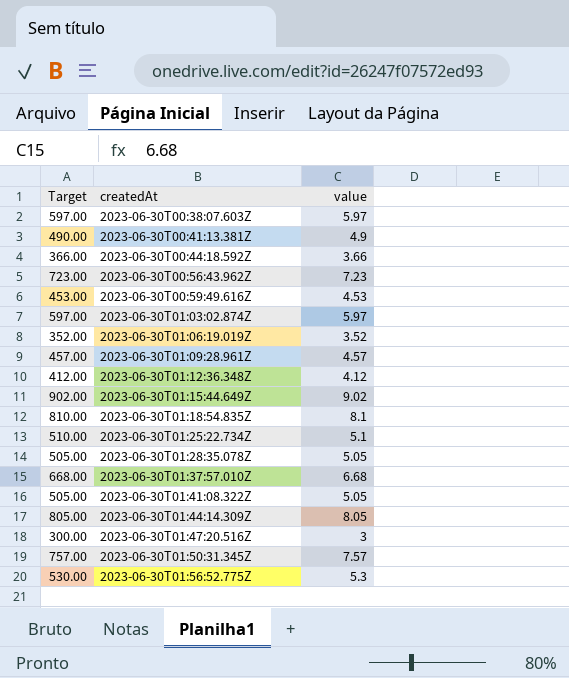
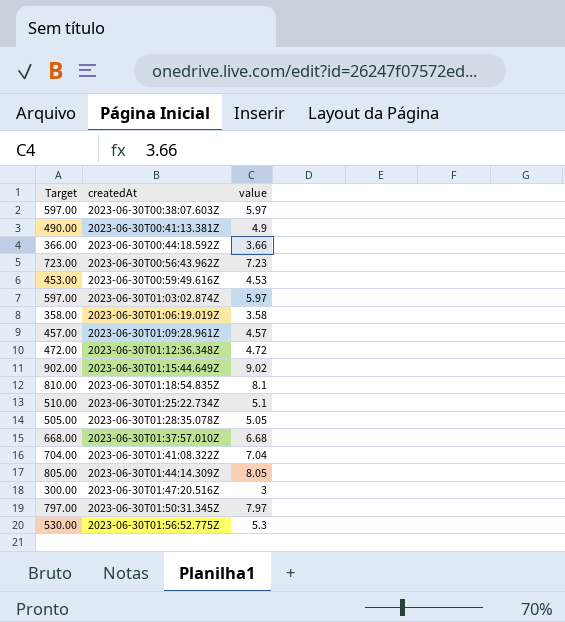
2023-06-30T01:06:19.019Z | Target: 352.00 -> 358.00
2023-06-30T01:06:19.019Z | value: 3.52 -> 3.58
2023-06-30T01:12:36.348Z | Target: 412.00 -> 472.00
2023-06-30T01:12:36.348Z | value: 4.12 -> 4.72
2023-06-30T01:41:08.322Z | Target: 505.00 -> 704.00
2023-06-30T01:41:08.322Z | value: 5.05 -> 7.04
2023-06-30T01:50:31.345Z | Target: 757.00 -> 797.00
2023-06-30T01:50:31.345Z | value: 7.57 -> 7.97

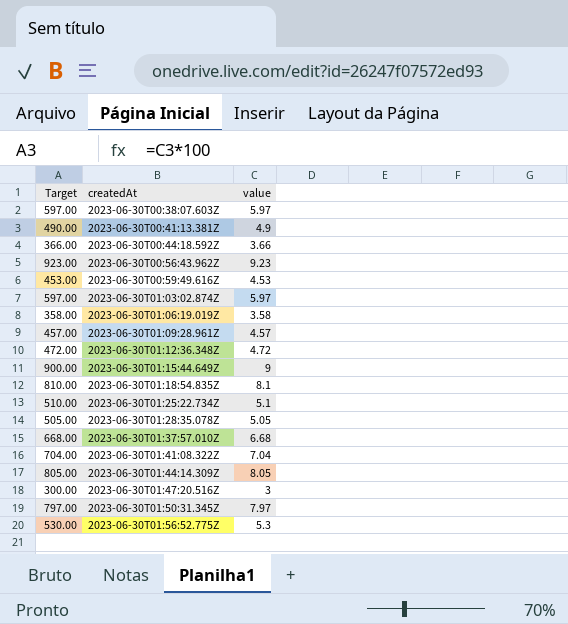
2023-06-30T00:56:43.962Z | Target: 723.00 -> 923.00
2023-06-30T00:56:43.962Z | value: 7.23 -> 9.23
2023-06-30T01:15:44.649Z | Target: 902.00 -> 900.00
2023-06-30T01:15:44.649Z | value: 9.02 -> 9

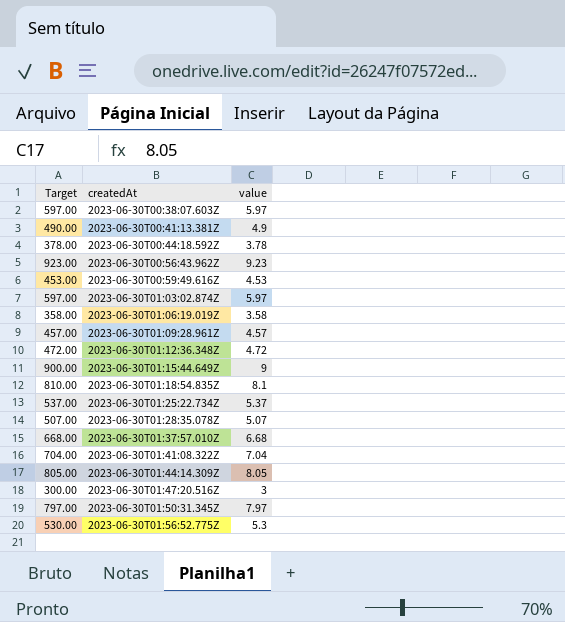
2023-06-30T00:44:18.592Z | Target: 366.00 -> 378.00
2023-06-30T00:44:18.592Z | value: 3.66 -> 3.78
2023-06-30T01:25:22.734Z | Target: 510.00 -> 537.00
2023-06-30T01:25:22.734Z | value: 5.1 -> 5.37
2023-06-30T01:28:35.078Z | Target: 505.00 -> 507.00
2023-06-30T01:28:35.078Z | value: 5.05 -> 5.07

